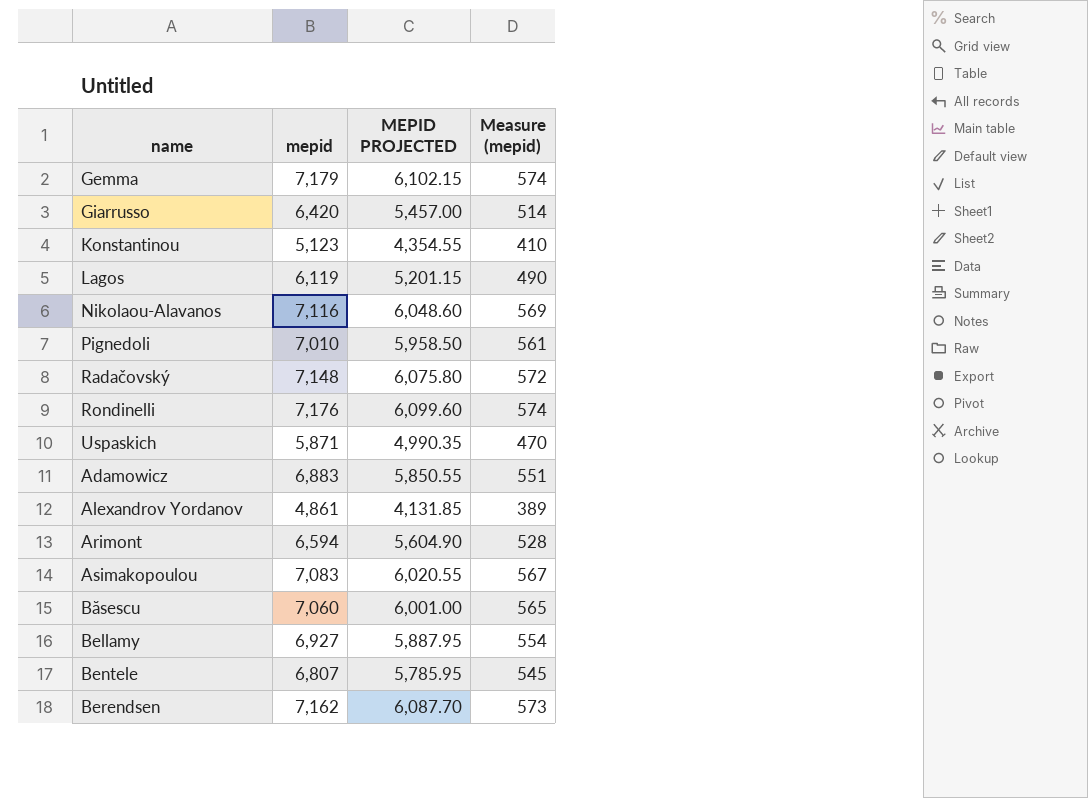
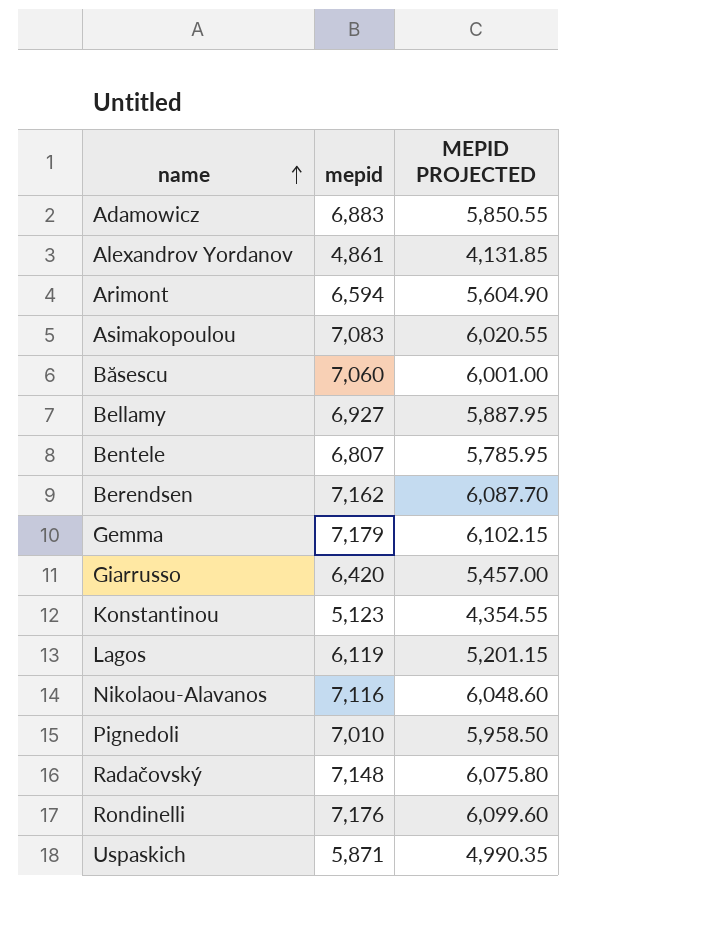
row order: none -> name ascending
column Measure (mepid) | formula: [mepid] * 0.08 -> none

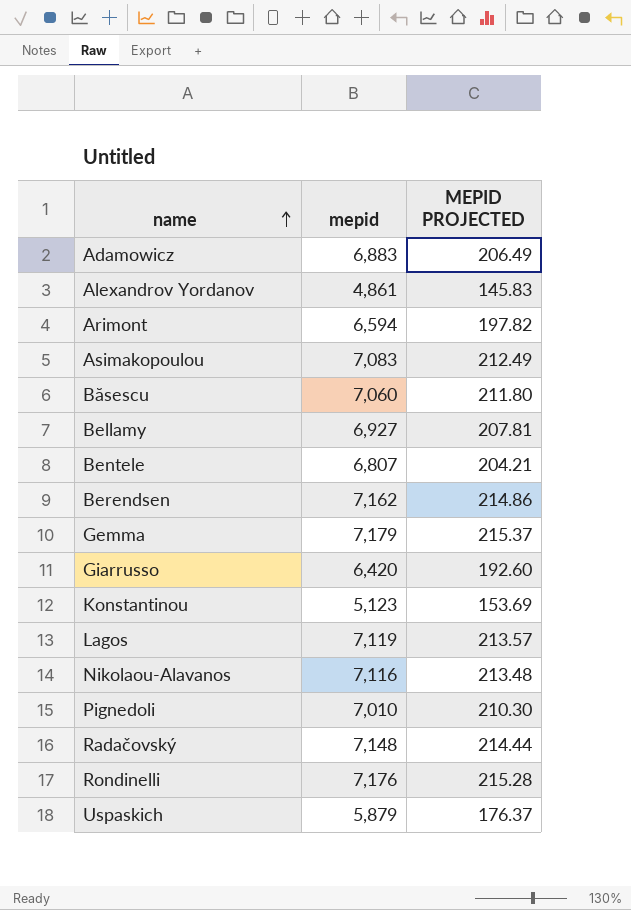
column MEPID PROJECTED | formula: [mepid] * 0.85 -> [mepid] * 0.03
Lagos | mepid: 6,119 -> 7,119
Uspaskich | mepid: 5,871 -> 5,879

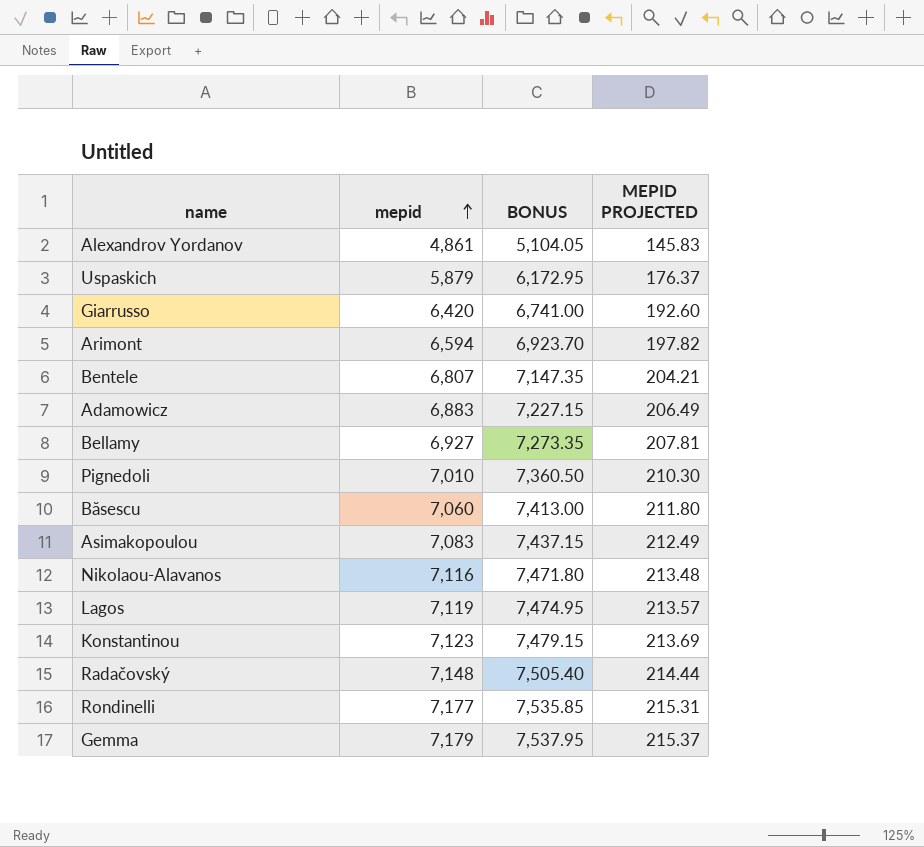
row order: name ascending -> mepid ascending
column BONUS | formula: none -> [mepid] * 1.05
row Berendsen: 7,162 | 214.86 -> none
Konstantinou | mepid: 5,123 -> 7,123
Konstantinou | MEPID PROJECTED: 153.69 -> 213.69
Rondinelli | mepid: 7,176 -> 7,177
Rondinelli | MEPID PROJECTED: 215.28 -> 215.31

